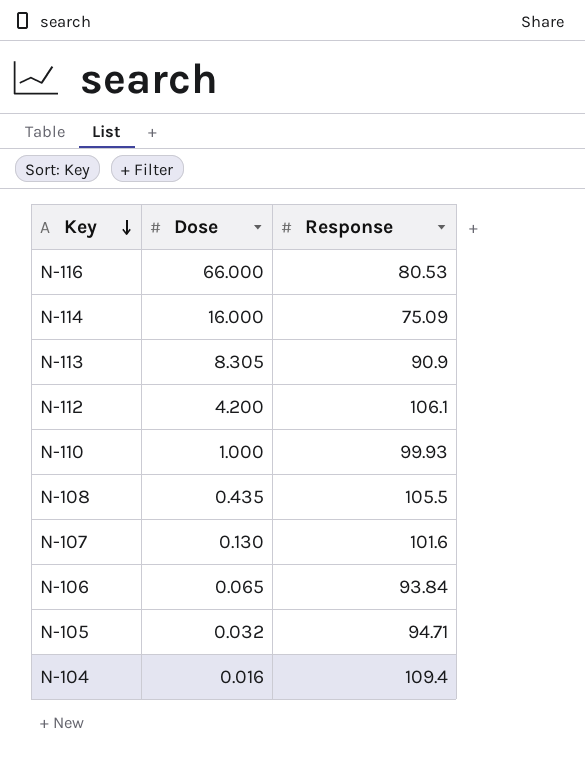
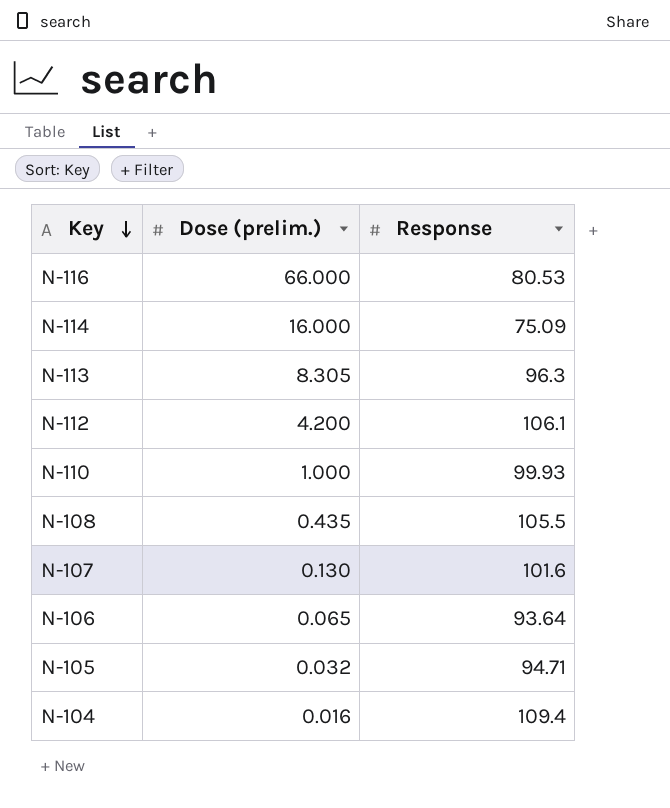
column name: Dose -> Dose (prelim.)
N-113 | Response: 90.9 -> 96.3
N-106 | Response: 93.84 -> 93.64

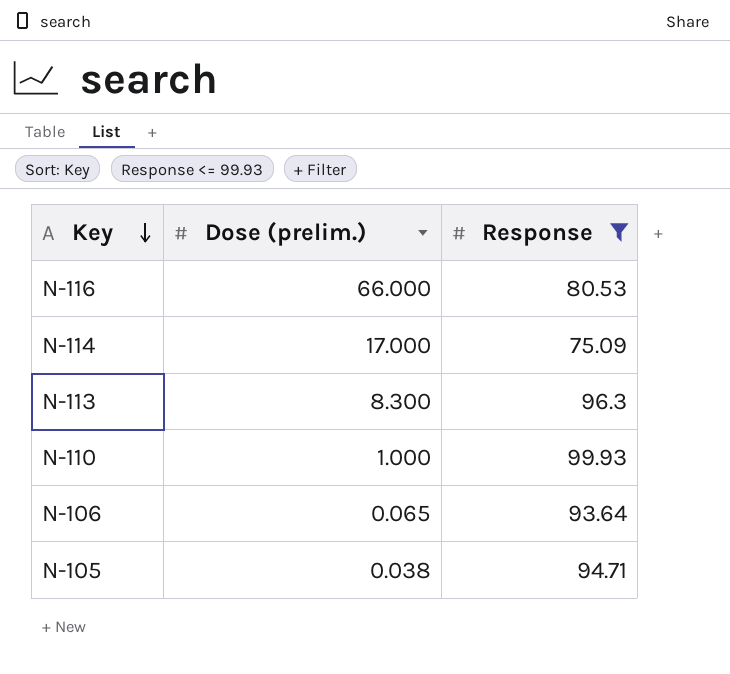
filter: none -> Response <= 99.93
N-114 | Dose (prelim.): 16.000 -> 17.000
N-113 | Dose (prelim.): 8.305 -> 8.300
N-105 | Dose (prelim.): 0.032 -> 0.038

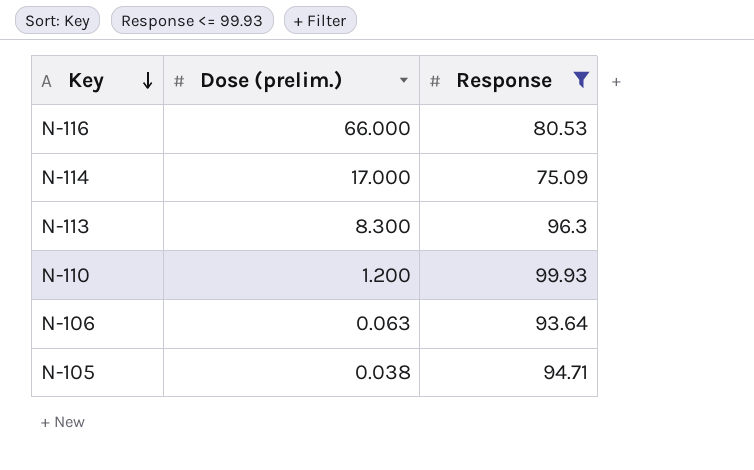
N-110 | Dose (prelim.): 1.000 -> 1.200
N-106 | Dose (prelim.): 0.065 -> 0.063

